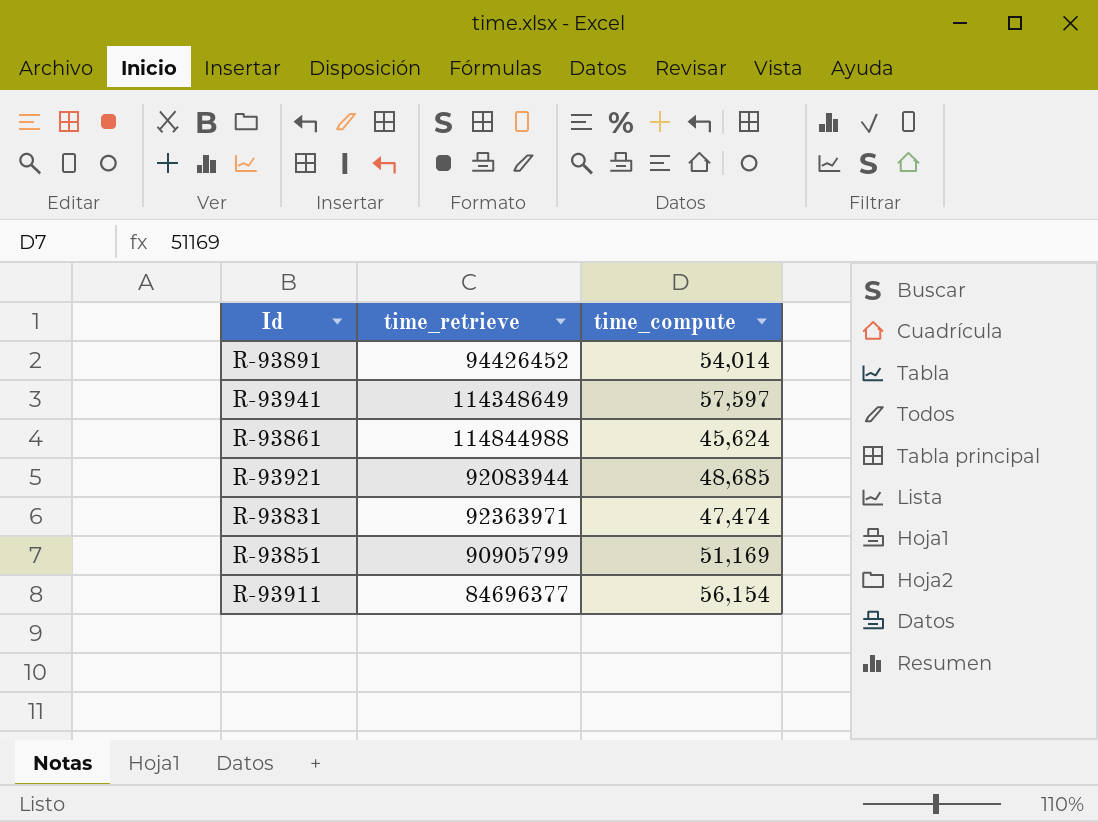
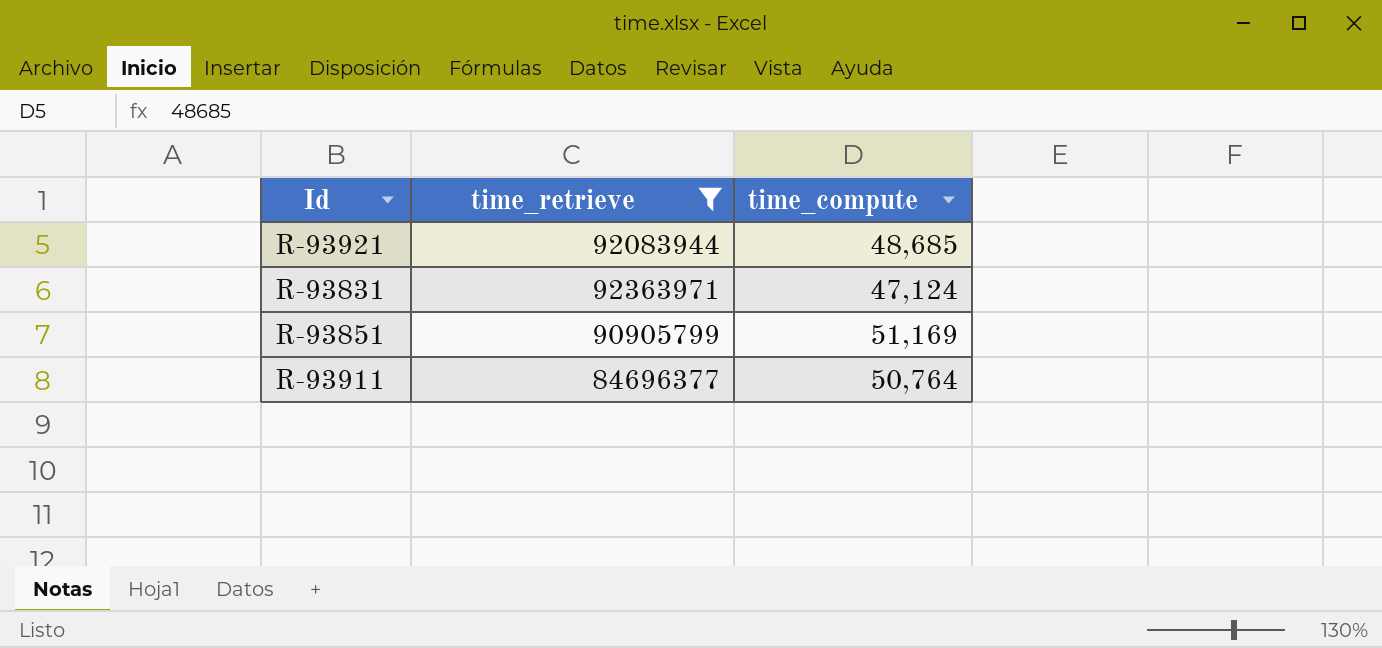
filter: none -> time_retrieve <= 92363971
R-93831 | time_compute: 47,474 -> 47,124
R-93911 | time_compute: 56,154 -> 50,764

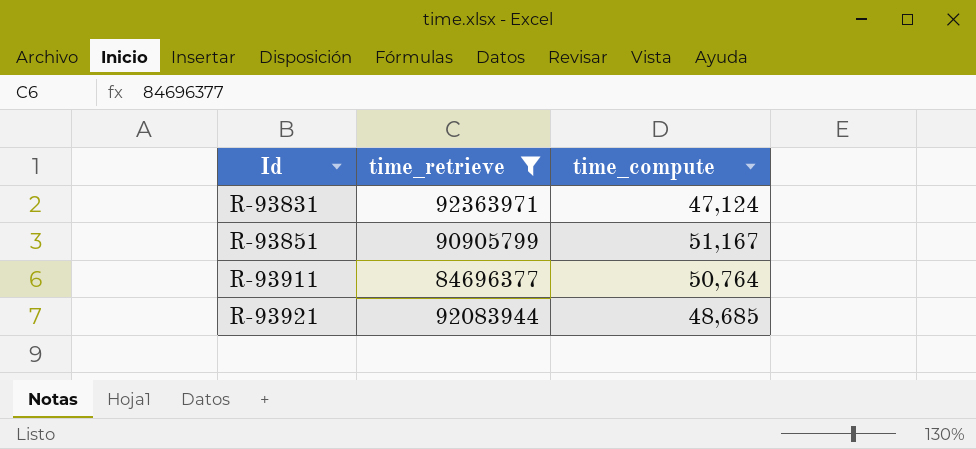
row order: none -> Id ascending
R-93851 | time_compute: 51,169 -> 51,167

